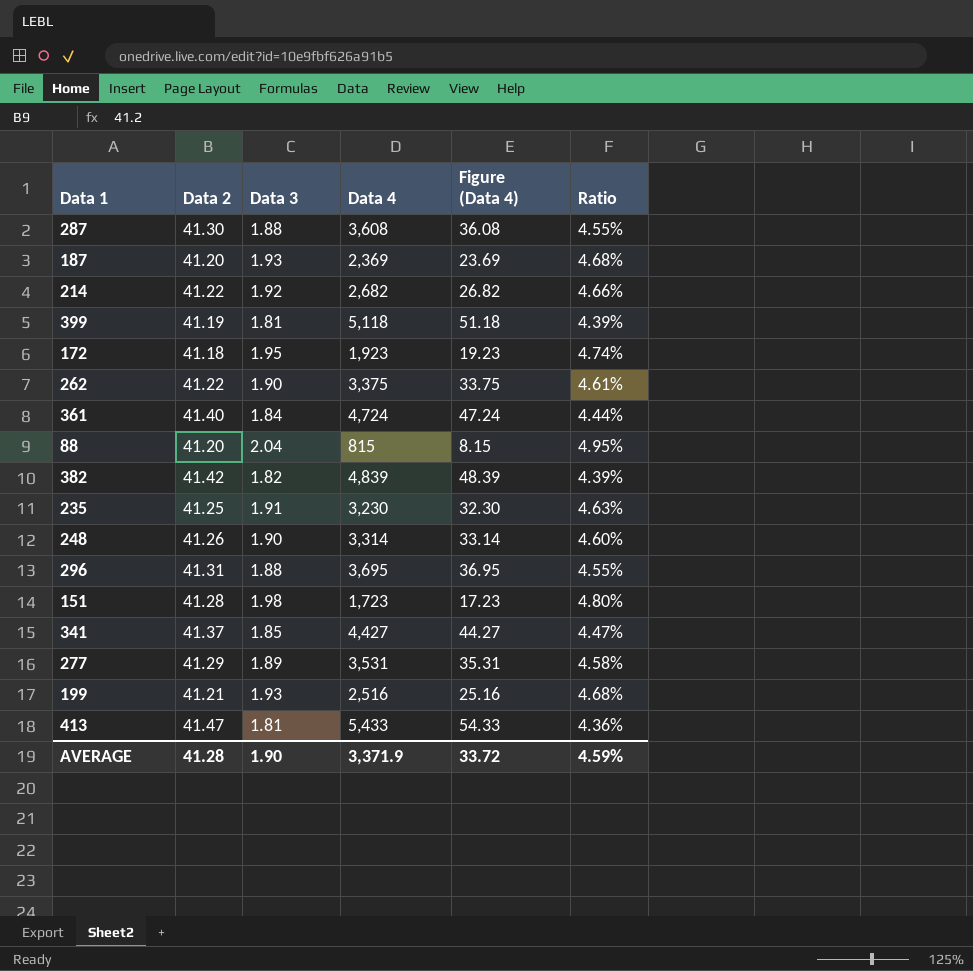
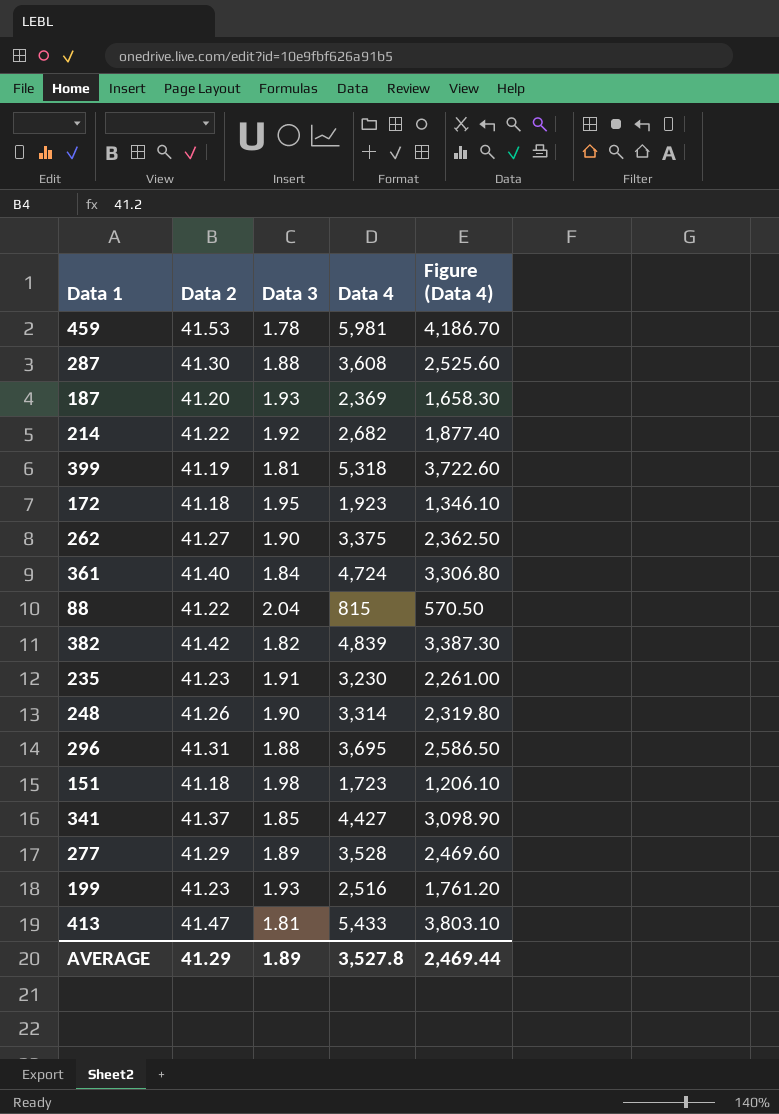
column Ratio | formula: [Data 3] / [Data 2] -> none
column Figure (Data 4) | formula: [Data 4] * 0.01 -> [Data 4] * 0.7
row 459: none -> 41.53 | 1.78 | 5,981 | 4,186.70
399 | Data 4: 5,118 -> 5,318
262 | Data 2: 41.22 -> 41.27
88 | Data 2: 41.20 -> 41.22
235 | Data 2: 41.25 -> 41.23
151 | Data 2: 41.28 -> 41.18
277 | Data 4: 3,531 -> 3,528
199 | Data 2: 41.21 -> 41.23
AVERAGE | Data 2: 41.28 -> 41.29
AVERAGE | Data 3: 1.90 -> 1.89
AVERAGE | Data 4: 3,371.9 -> 3,527.8
AVERAGE | Figure (Data 4): 33.72 -> 2,469.44

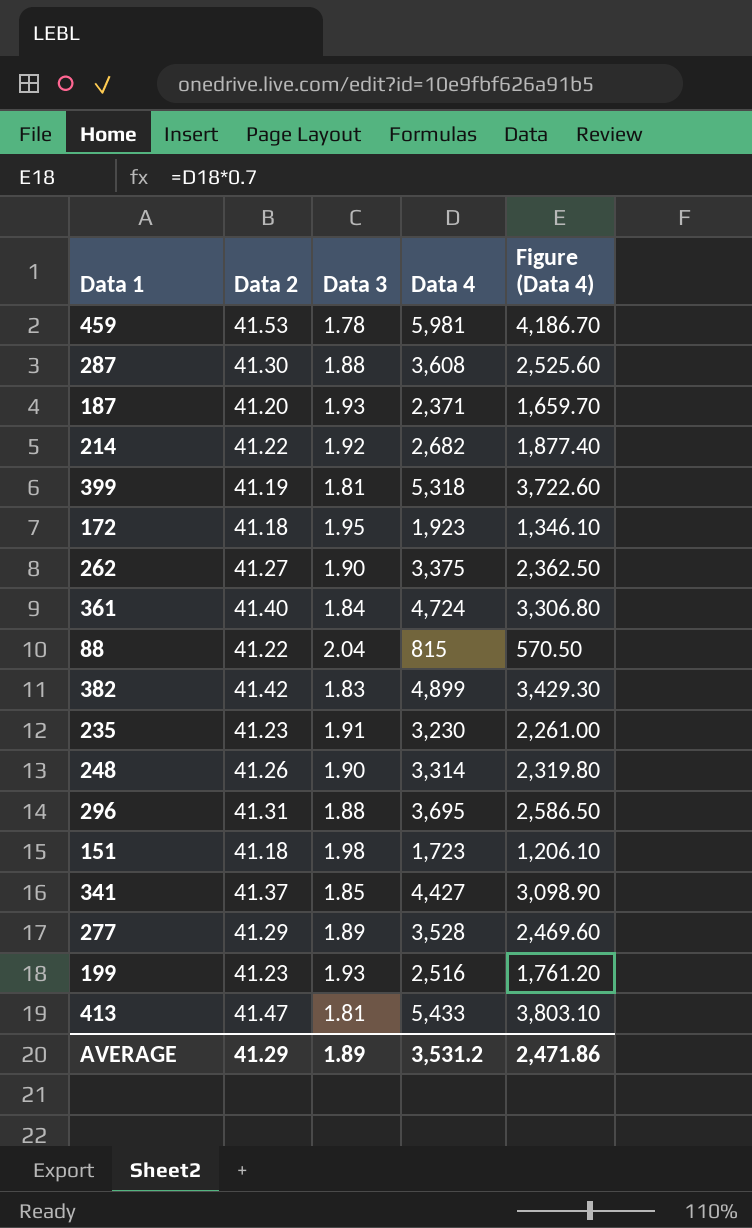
187 | Data 4: 2,369 -> 2,371
187 | Figure (Data 4): 1,658.30 -> 1,659.70
382 | Data 3: 1.82 -> 1.83
382 | Data 4: 4,839 -> 4,899
382 | Figure (Data 4): 3,387.30 -> 3,429.30
AVERAGE | Data 4: 3,527.8 -> 3,531.2
AVERAGE | Figure (Data 4): 2,469.44 -> 2,471.86

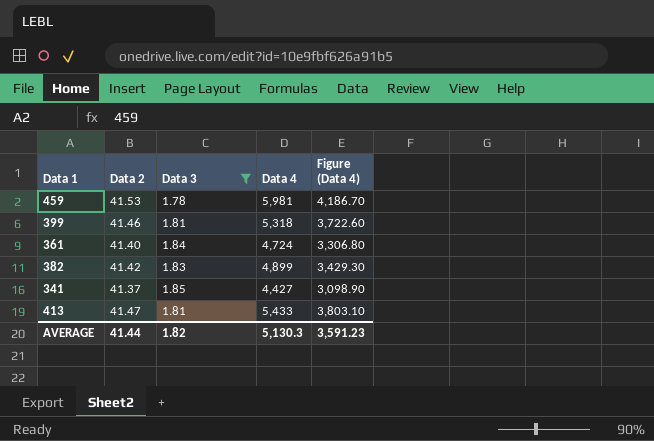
filter: none -> Data 3 <= 1.85
399 | Data 2: 41.19 -> 41.46
AVERAGE | Data 2: 41.29 -> 41.44
AVERAGE | Data 3: 1.89 -> 1.82
AVERAGE | Data 4: 3,531.2 -> 5,130.3
AVERAGE | Figure (Data 4): 2,471.86 -> 3,591.23

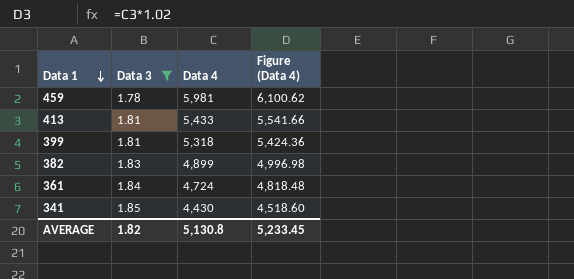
row order: none -> Data 1 descending
column Data 2 | position: 2 -> none
column Figure (Data 4) | formula: [Data 4] * 0.7 -> [Data 4] * 1.02
341 | Data 4: 4,427 -> 4,430
AVERAGE | Data 4: 5,130.3 -> 5,130.8
AVERAGE | Figure (Data 4): 3,591.23 -> 5,233.45

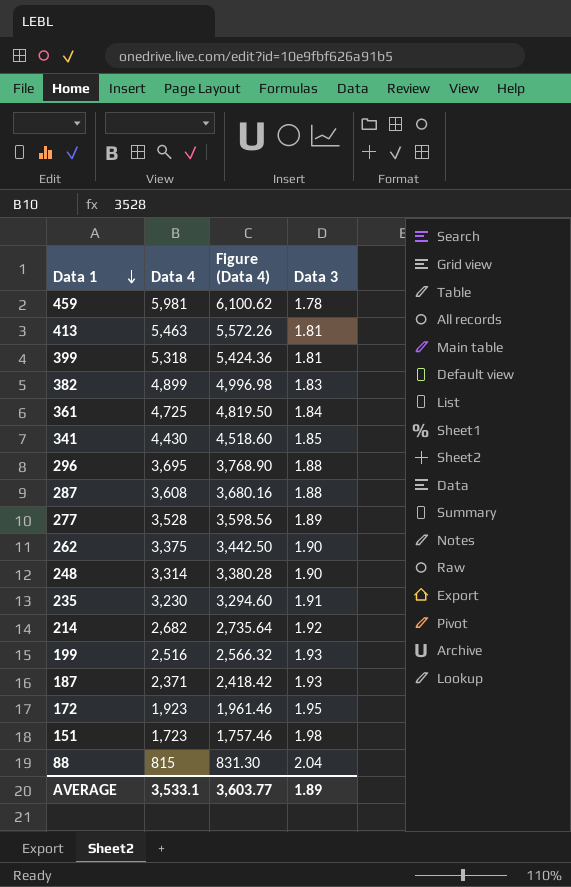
filter: Data 3 <= 1.85 -> none
column Data 3 | position: 2 -> 4
413 | Data 4: 5,433 -> 5,463
413 | Figure (Data 4): 5,541.66 -> 5,572.26
361 | Data 4: 4,724 -> 4,725
361 | Figure (Data 4): 4,818.48 -> 4,819.50
AVERAGE | Data 4: 5,130.8 -> 3,533.1
AVERAGE | Figure (Data 4): 5,233.45 -> 3,603.77
AVERAGE | Data 3: 1.82 -> 1.89

